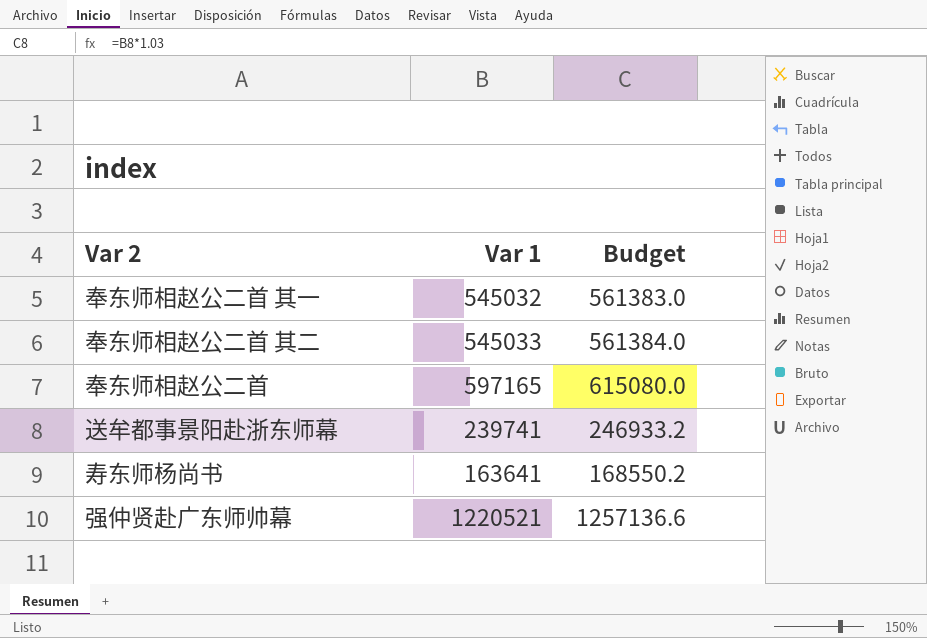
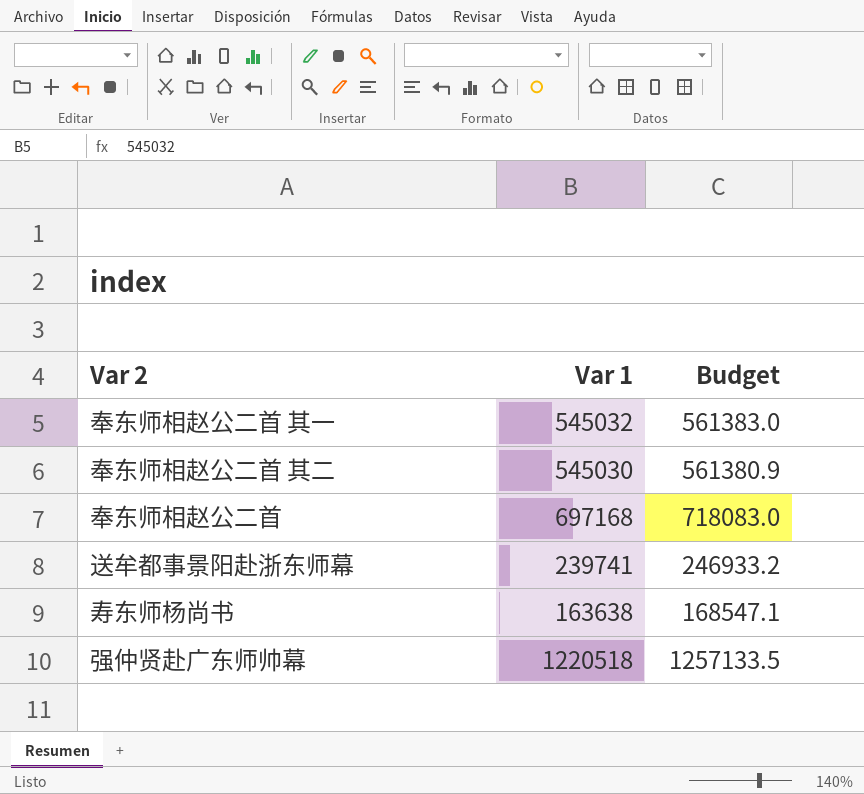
奉东师相赵公二首 其二 | Var 1: 545033 -> 545030
奉东师相赵公二首 其二 | Budget: 561384.0 -> 561380.9
奉东师相赵公二首 | Var 1: 597165 -> 697168
奉东师相赵公二首 | Budget: 615080.0 -> 718083.0
寿东师杨尚书 | Var 1: 163641 -> 163638
寿东师杨尚书 | Budget: 168550.2 -> 168547.1
强仲贤赴广东师帅幕 | Var 1: 1220521 -> 1220518
强仲贤赴广东师帅幕 | Budget: 1257136.6 -> 1257133.5

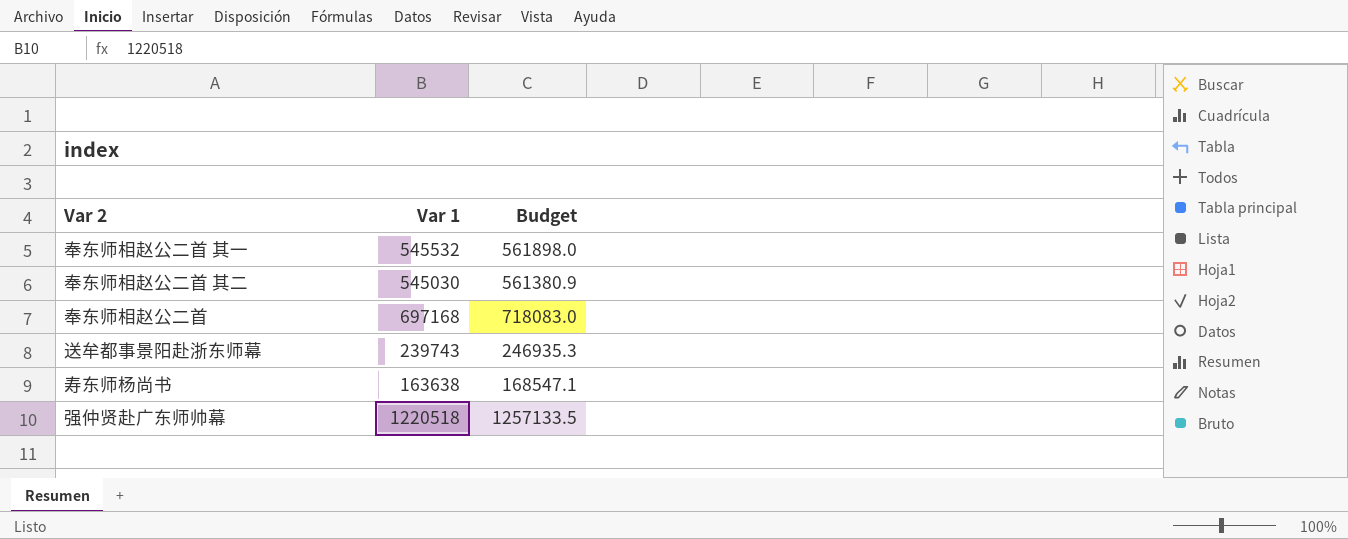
奉东师相赵公二首 其一 | Var 1: 545032 -> 545532
奉东师相赵公二首 其一 | Budget: 561383.0 -> 561898.0
送牟都事景阳赴浙东师幕 | Var 1: 239741 -> 239743
送牟都事景阳赴浙东师幕 | Budget: 246933.2 -> 246935.3

